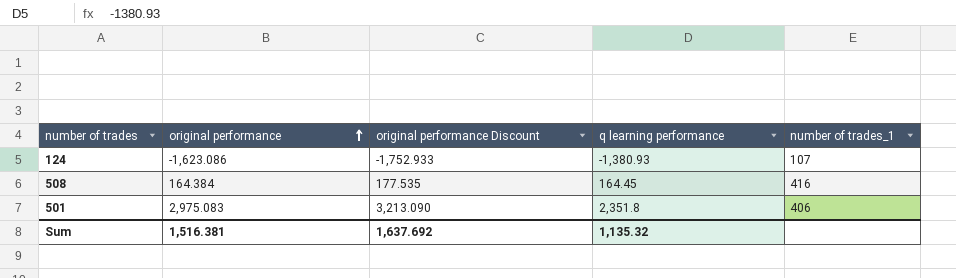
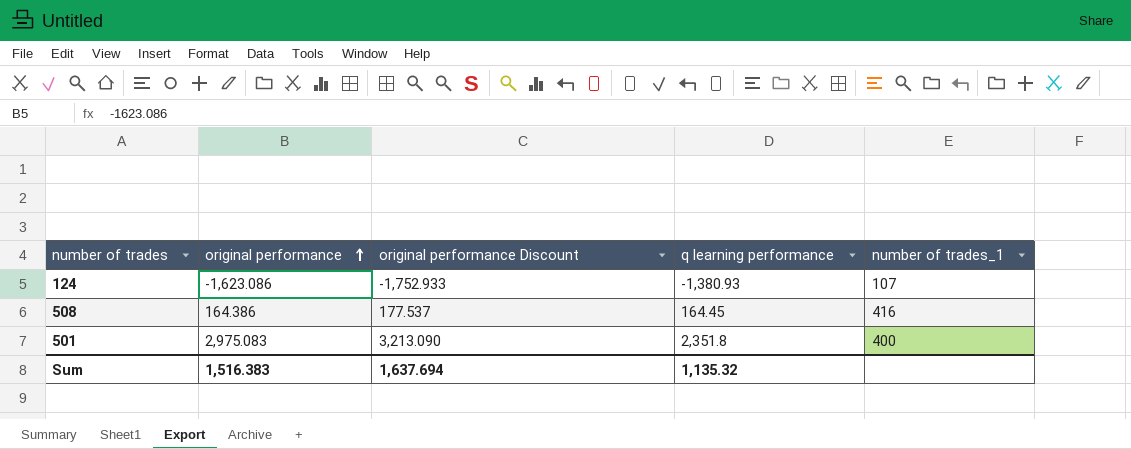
508 | original performance: 164.384 -> 164.386
508 | original performance Discount: 177.535 -> 177.537
501 | number of trades_1: 406 -> 400
Sum | original performance: 1,516.381 -> 1,516.383
Sum | original performance Discount: 1,637.692 -> 1,637.694

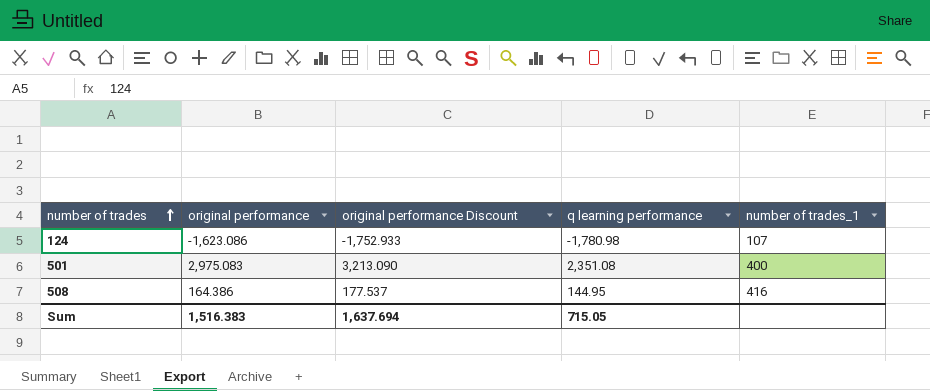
row order: original performance ascending -> number of trades ascending
124 | q learning performance: -1,380.93 -> -1,780.98
501 | q learning performance: 2,351.8 -> 2,351.08
508 | q learning performance: 164.45 -> 144.95
Sum | q learning performance: 1,135.32 -> 715.05

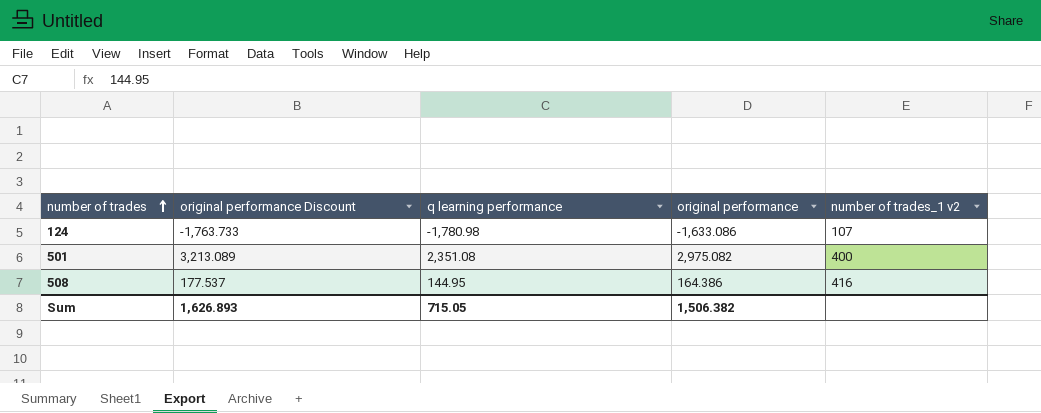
column original performance | position: 2 -> 4
column name: number of trades_1 -> number of trades_1 v2
124 | original performance Discount: -1,752.933 -> -1,763.733
124 | original performance: -1,623.086 -> -1,633.086
501 | original performance Discount: 3,213.090 -> 3,213.089
501 | original performance: 2,975.083 -> 2,975.082
Sum | original performance Discount: 1,637.694 -> 1,626.893
Sum | original performance: 1,516.383 -> 1,506.382

